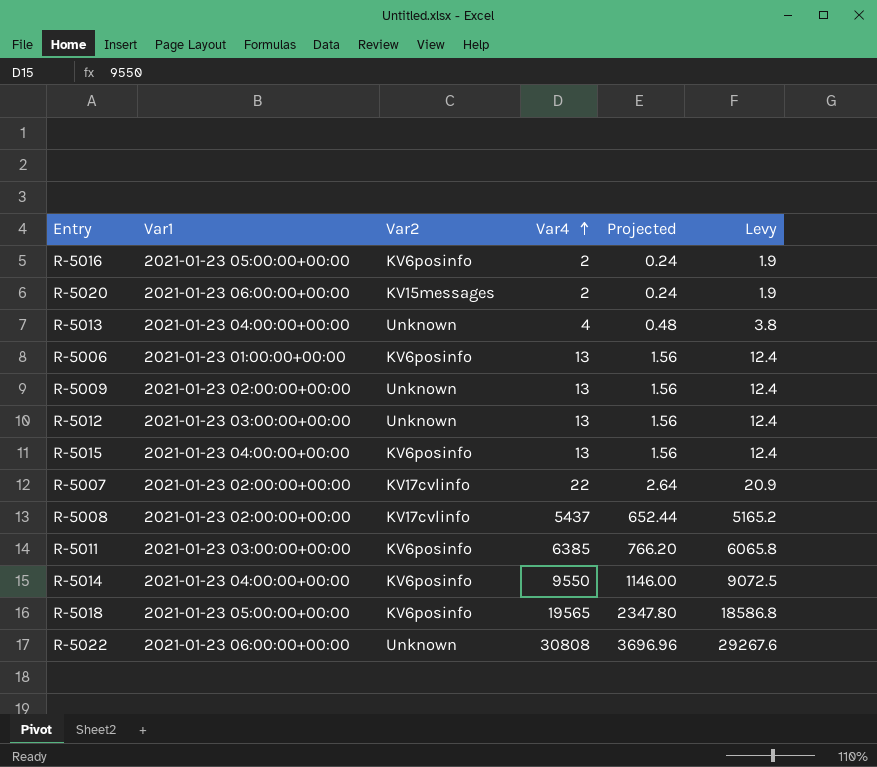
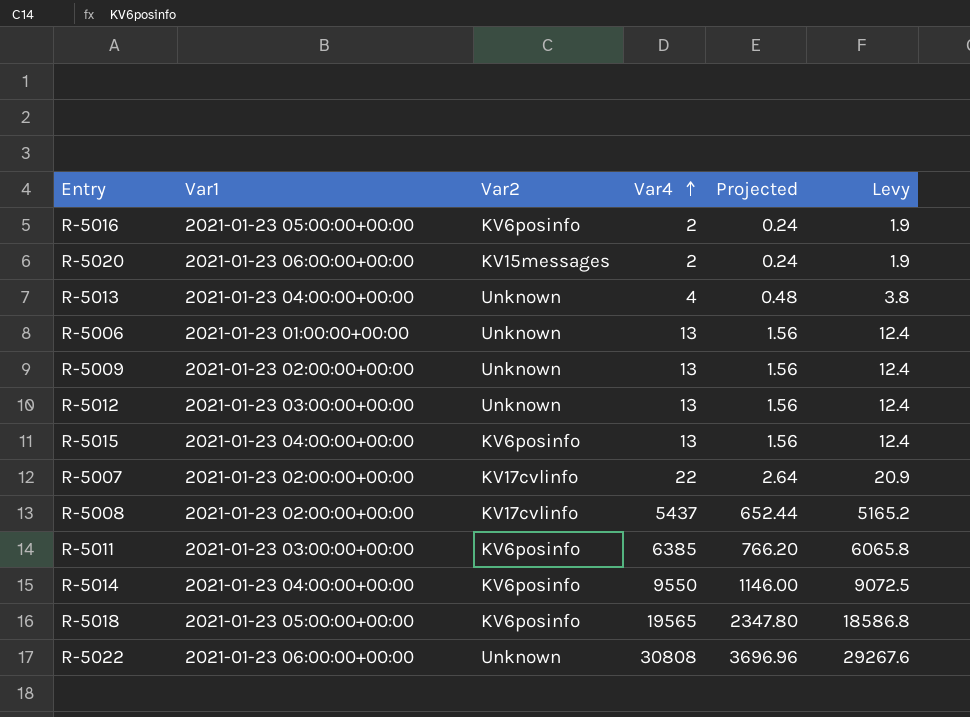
R-5006 | Var2: KV6posinfo -> Unknown

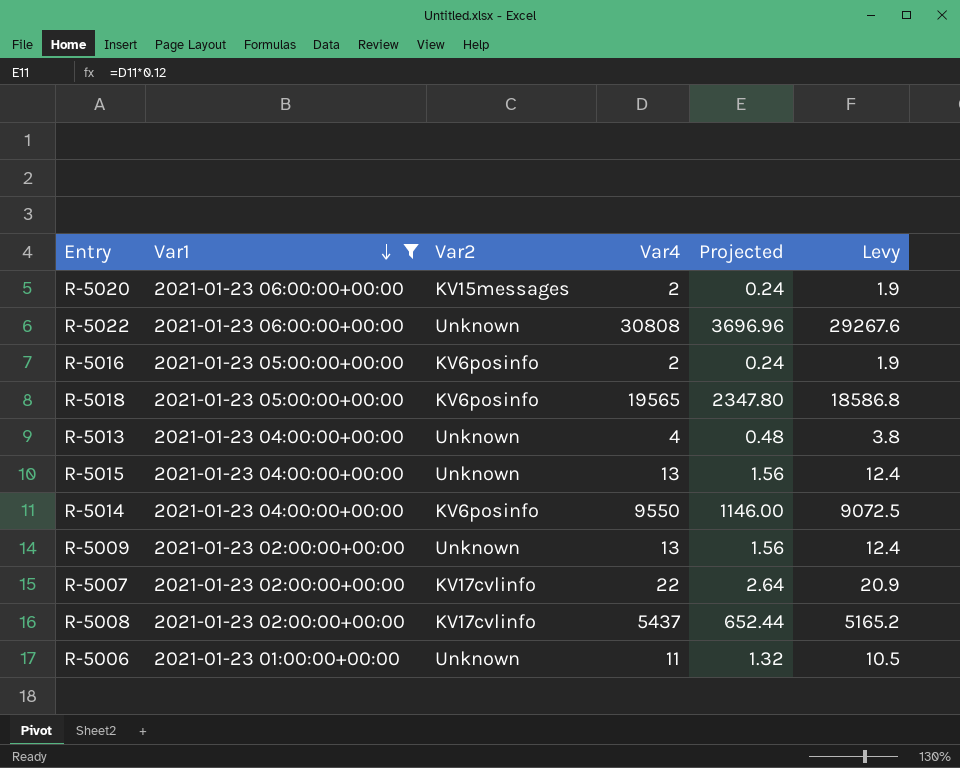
filter: none -> Var1 != 2021-01-23 03:00:00+00:00
row order: Var4 ascending -> Var1 descending
R-5015 | Var2: KV6posinfo -> Unknown
R-5006 | Var4: 13 -> 11
R-5006 | Projected: 1.56 -> 1.32
R-5006 | Levy: 12.4 -> 10.5

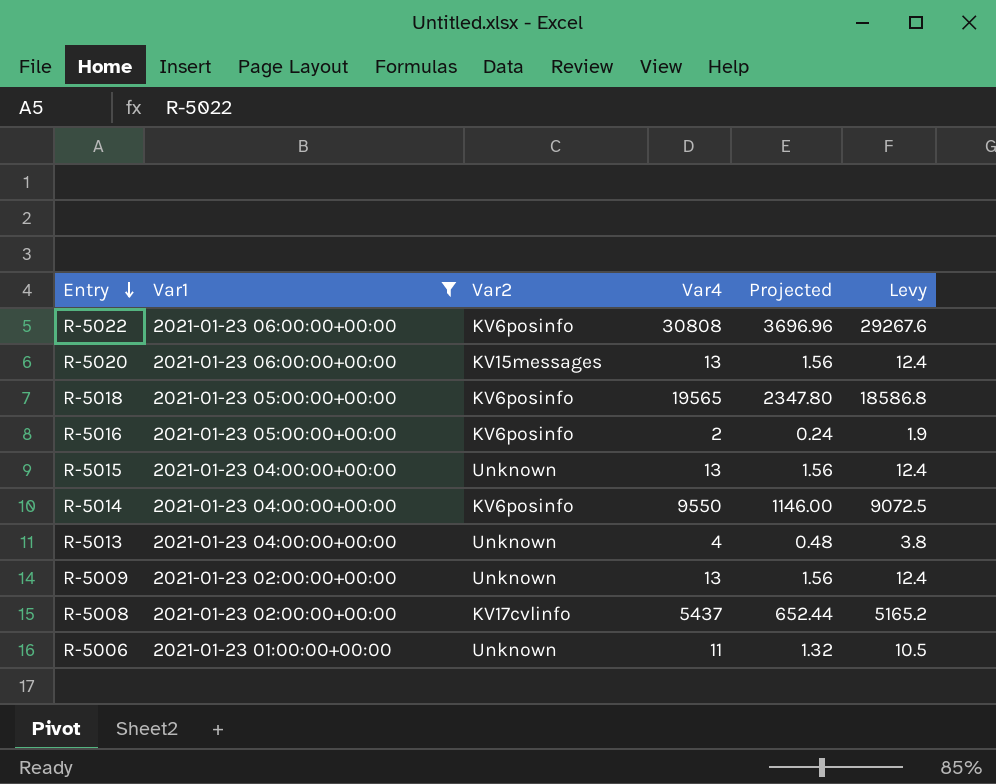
row order: Var1 descending -> Entry descending
row R-5007: 2021-01-23 02:00:00+00:00 | KV17cvlinfo | 22 | 2.64 | 20.9 -> none
R-5022 | Var2: Unknown -> KV6posinfo
R-5020 | Var4: 2 -> 13
R-5020 | Projected: 0.24 -> 1.56
R-5020 | Levy: 1.9 -> 12.4

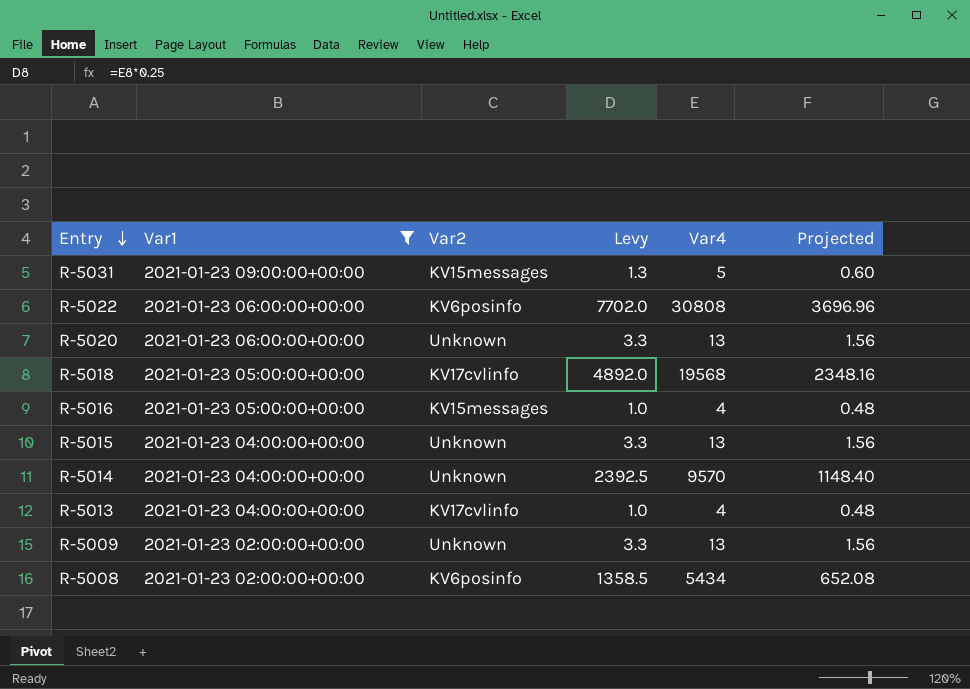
column Levy | formula: [Var4] * 0.95 -> [Var4] * 0.25
column Levy | position: 6 -> 4
row R-5006: 2021-01-23 01:00:00+00:00 | Unknown | 11 | 1.32 | 10.5 -> none
row R-5031: none -> 2021-01-23 09:00:00+00:00 | KV15messages | 1.3 | 5 | 0.60
R-5020 | Var2: KV15messages -> Unknown
R-5018 | Var2: KV6posinfo -> KV17cvlinfo
R-5018 | Var4: 19565 -> 19568
R-5018 | Projected: 2347.80 -> 2348.16
R-5016 | Var2: KV6posinfo -> KV15messages
R-5016 | Var4: 2 -> 4
R-5016 | Projected: 0.24 -> 0.48
R-5014 | Var2: KV6posinfo -> Unknown
R-5014 | Var4: 9550 -> 9570
R-5014 | Projected: 1146.00 -> 1148.40
R-5013 | Var2: Unknown -> KV17cvlinfo
R-5008 | Var2: KV17cvlinfo -> KV6posinfo
R-5008 | Var4: 5437 -> 5434
R-5008 | Projected: 652.44 -> 652.08

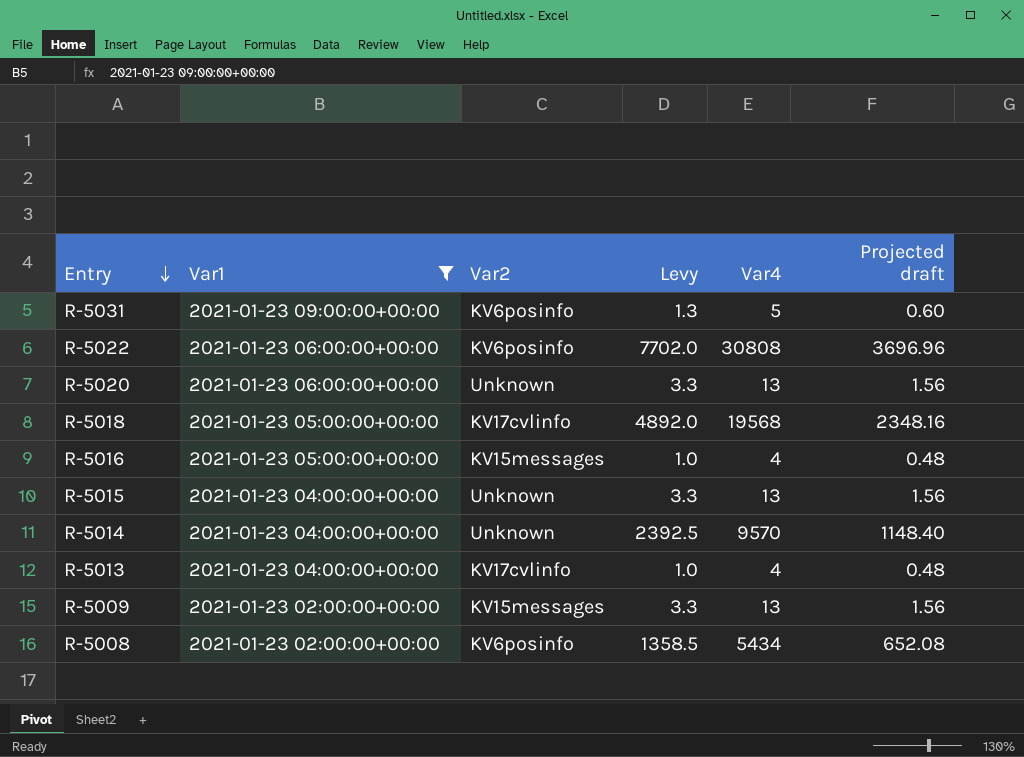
column name: Projected -> Projected draft
R-5031 | Var2: KV15messages -> KV6posinfo
R-5009 | Var2: Unknown -> KV15messages

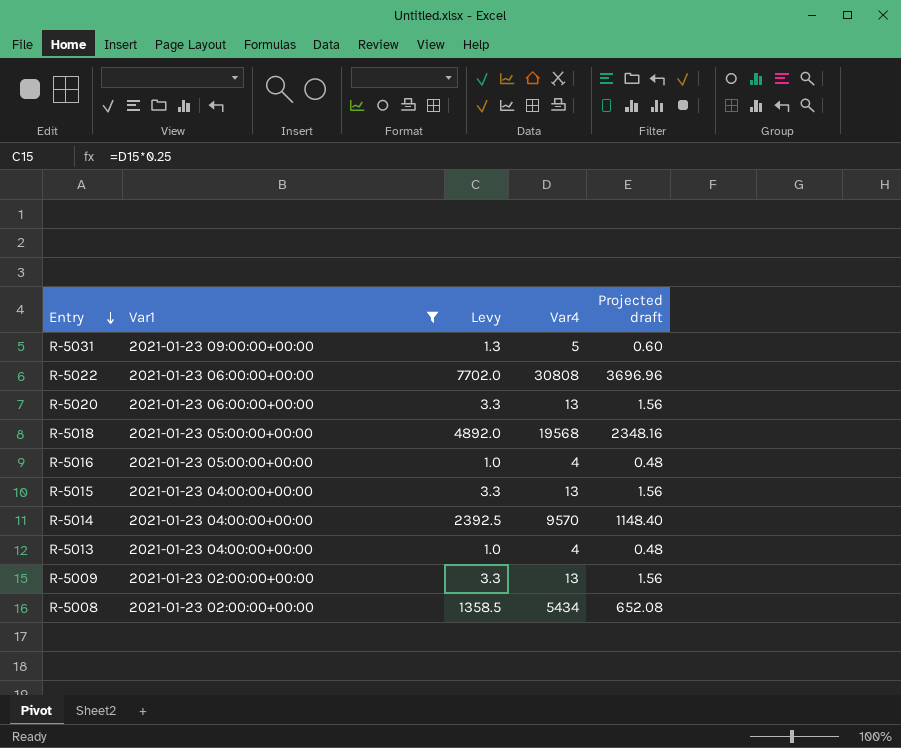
column Var2 | position: 3 -> none

